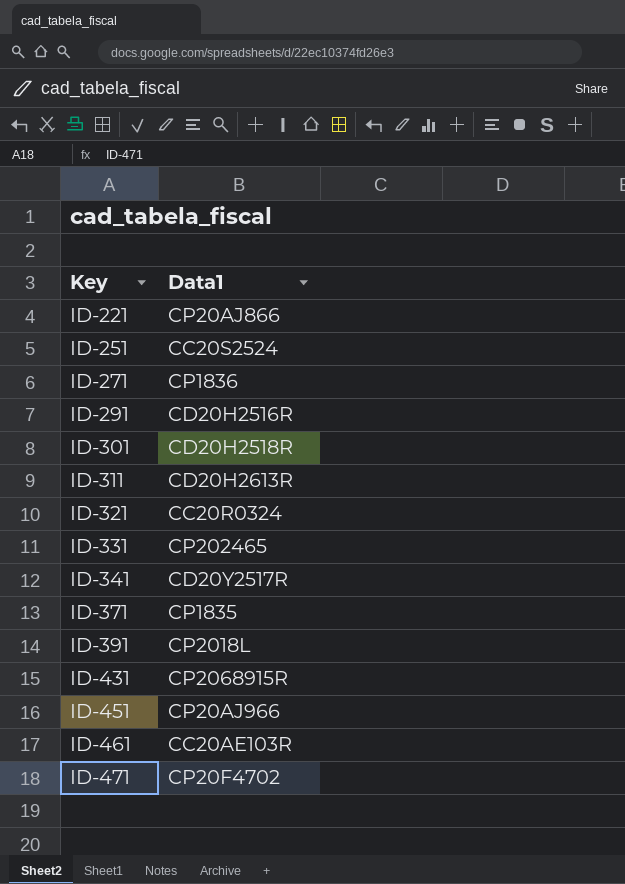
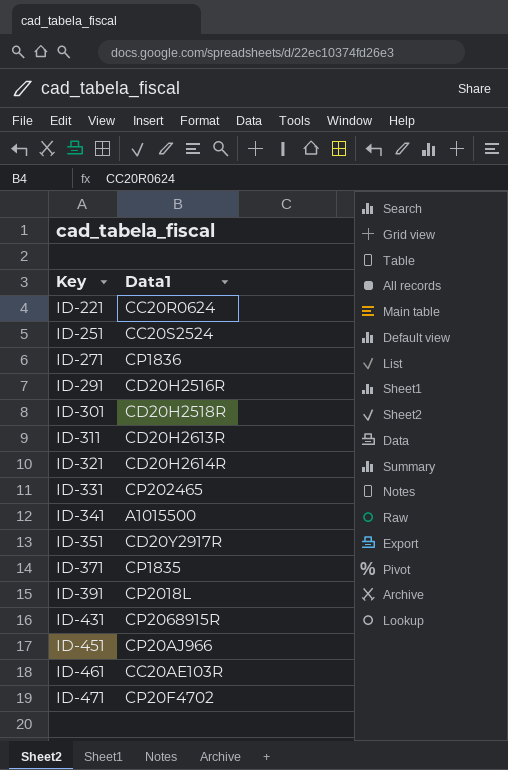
ID-221 | Data1: CP20AJ866 -> CC20R0624
ID-321 | Data1: CC20R0324 -> CD20H2614R
ID-341 | Data1: CD20Y2517R -> A1015500
row ID-351: none -> CD20Y2917R

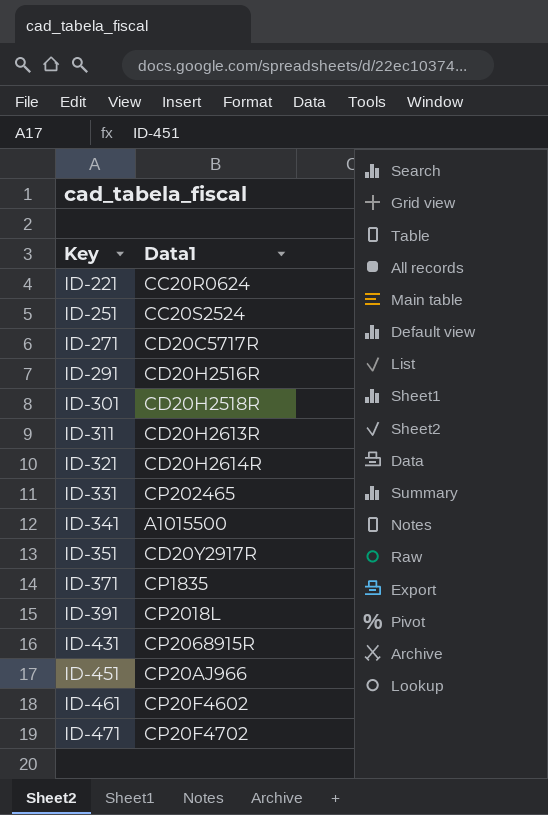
ID-271 | Data1: CP1836 -> CD20C5717R
ID-461 | Data1: CC20AE103R -> CP20F4602

